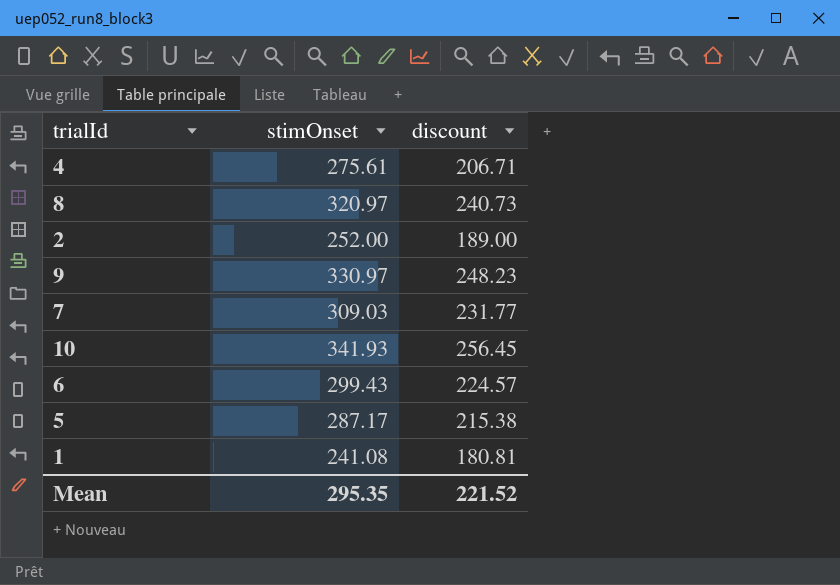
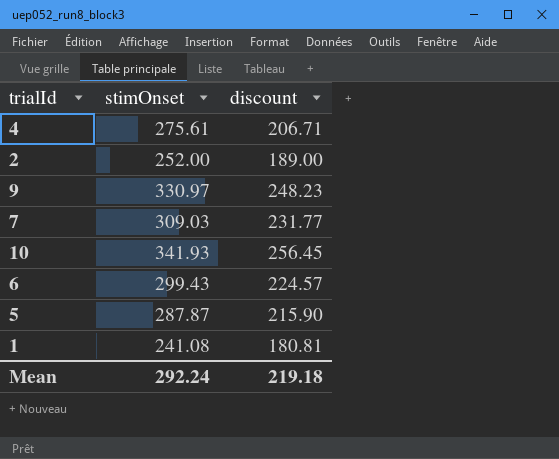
row 8: 320.97 | 240.73 -> none
5 | stimOnset: 287.17 -> 287.87
5 | discount: 215.38 -> 215.90
Mean | stimOnset: 295.35 -> 292.24
Mean | discount: 221.52 -> 219.18

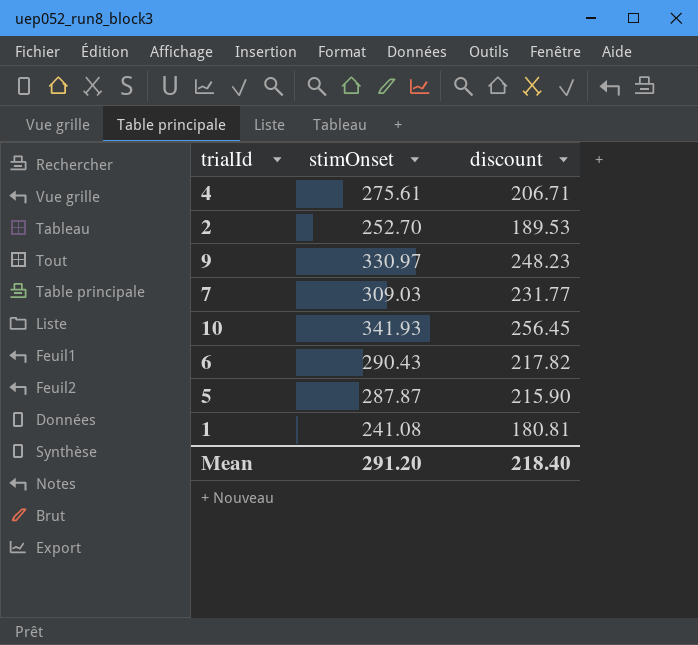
2 | stimOnset: 252.00 -> 252.70
2 | discount: 189.00 -> 189.53
6 | stimOnset: 299.43 -> 290.43
6 | discount: 224.57 -> 217.82
Mean | stimOnset: 292.24 -> 291.20
Mean | discount: 219.18 -> 218.40

